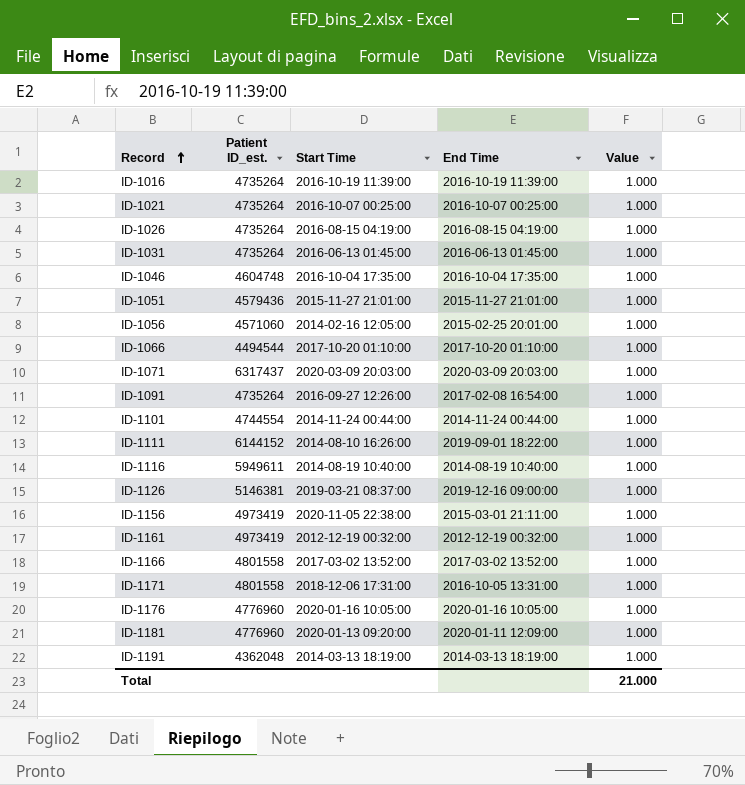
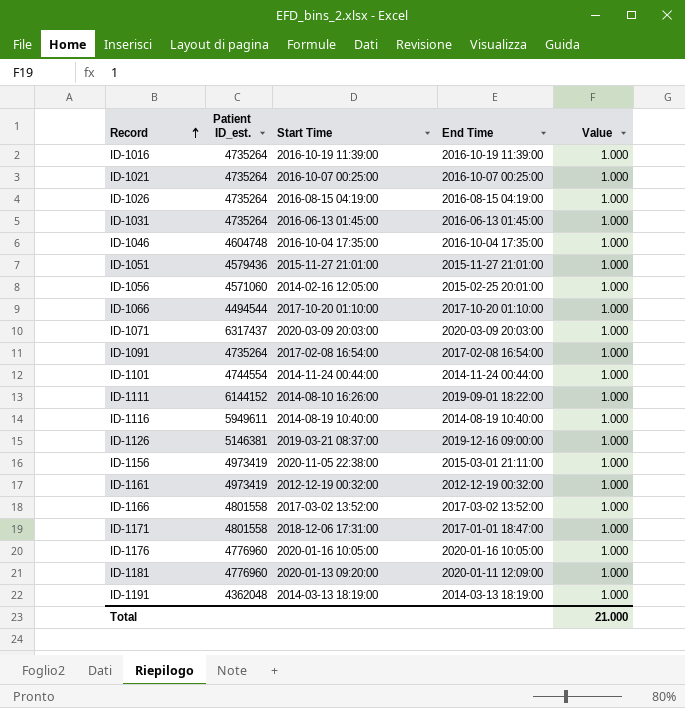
ID-1091 | Start Time: 2016-09-27 12:26:00 -> 2017-02-08 16:54:00
ID-1171 | End Time: 2016-10-05 13:31:00 -> 2017-01-01 18:47:00

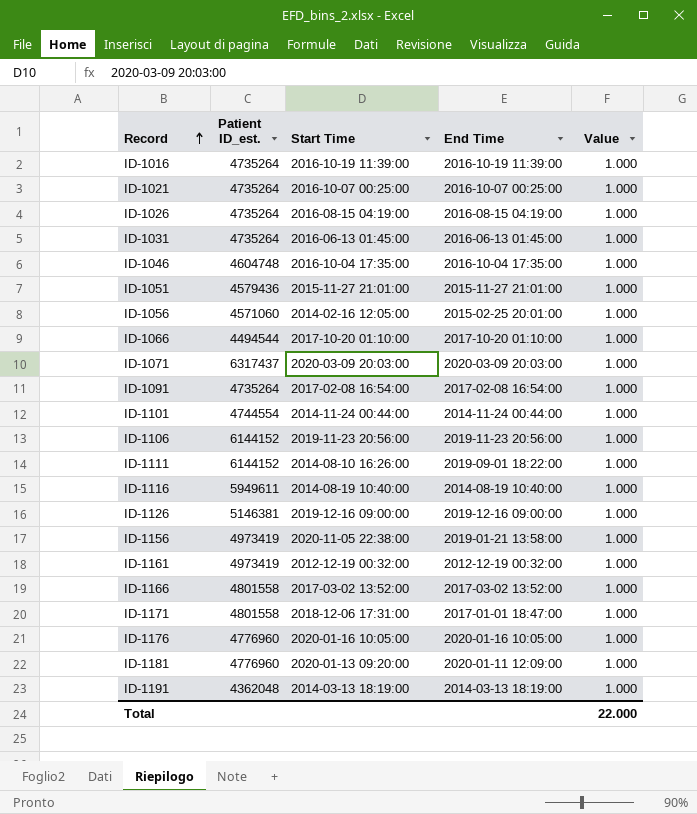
row ID-1106: none -> 6144152 | 2019-11-23 20:56:00 | 2019-11-23 20:56:00 | 1.000
ID-1126 | Start Time: 2019-03-21 08:37:00 -> 2019-12-16 09:00:00
ID-1156 | End Time: 2015-03-01 21:11:00 -> 2019-01-21 13:58:00
Total | Value: 21.000 -> 22.000

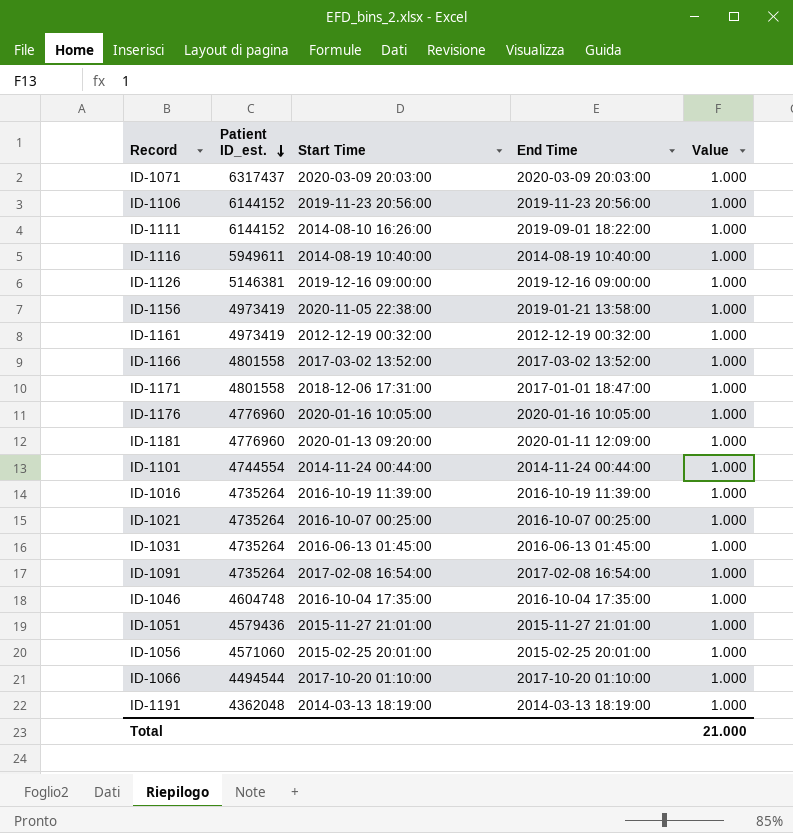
row order: Record ascending -> Patient ID_est. descending
row ID-1026: 4735264 | 2016-08-15 04:19:00 | 2016-08-15 04:19:00 | 1.000 -> none
ID-1056 | Start Time: 2014-02-16 12:05:00 -> 2015-02-25 20:01:00
Total | Value: 22.000 -> 21.000

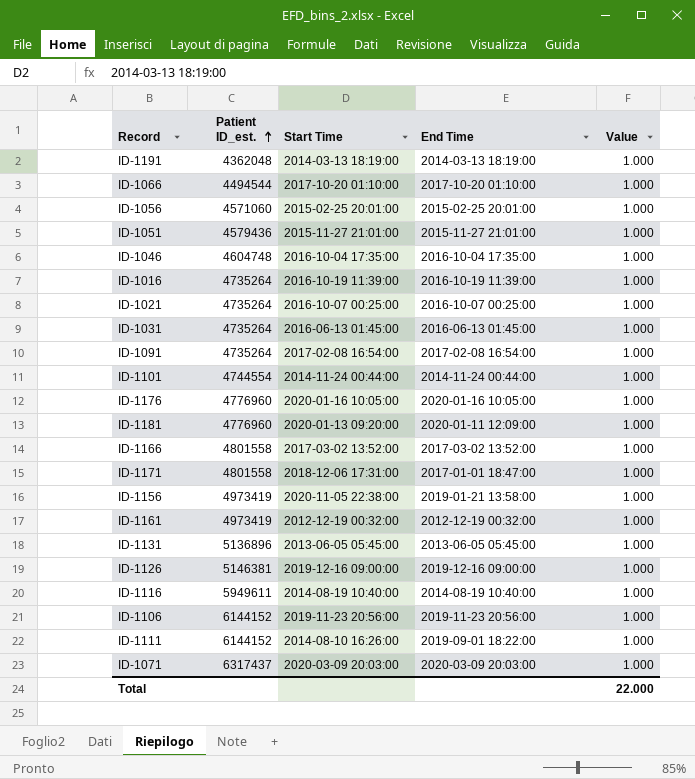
row order: Patient ID_est. descending -> Patient ID_est. ascending
row ID-1131: none -> 5136896 | 2013-06-05 05:45:00 | 2013-06-05 05:45:00 | 1.000
Total | Value: 21.000 -> 22.000

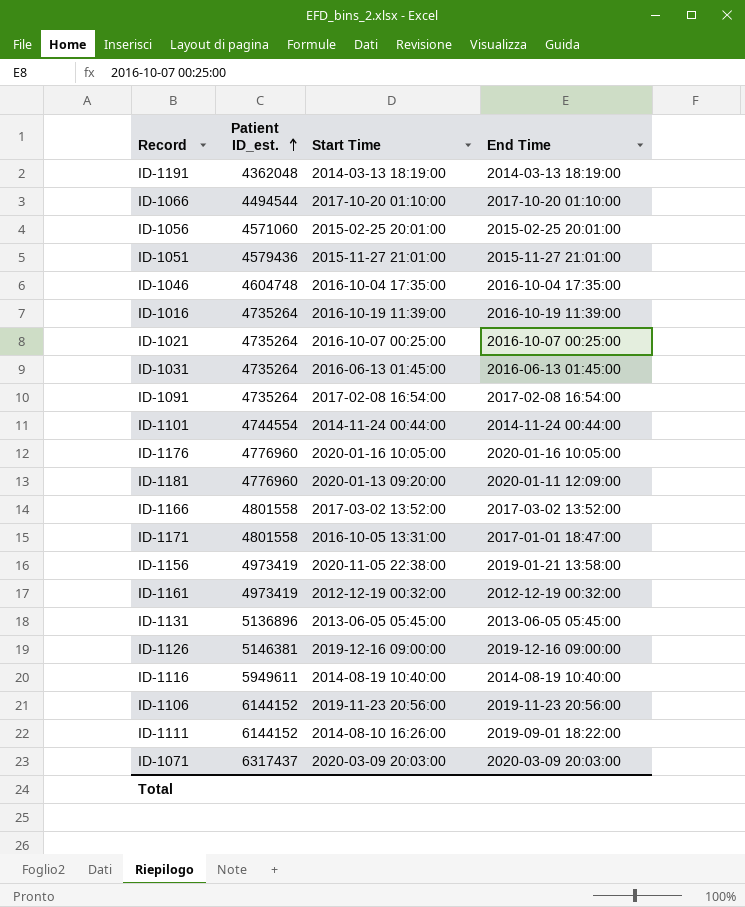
column Value | position: 5 -> none
ID-1171 | Start Time: 2018-12-06 17:31:00 -> 2016-10-05 13:31:00

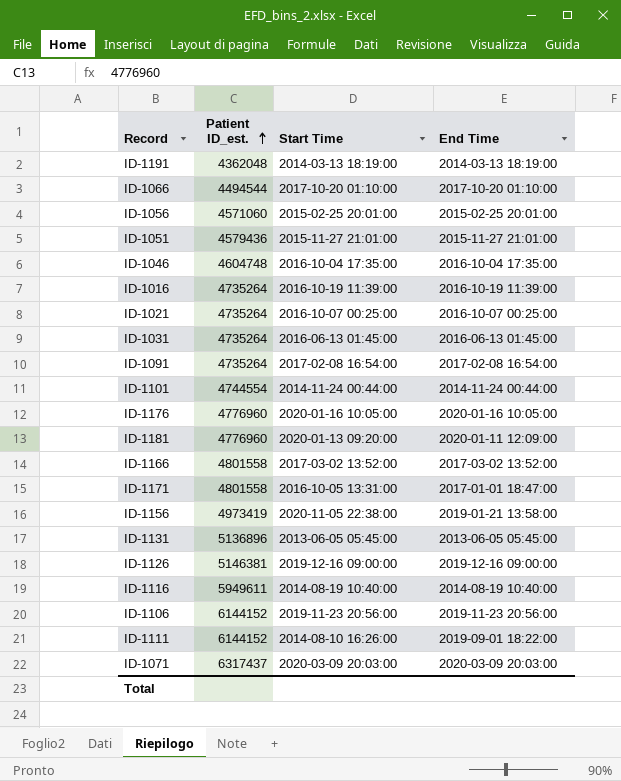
row ID-1161: 4973419 | 2012-12-19 00:32:00 | 2012-12-19 00:32:00 -> none

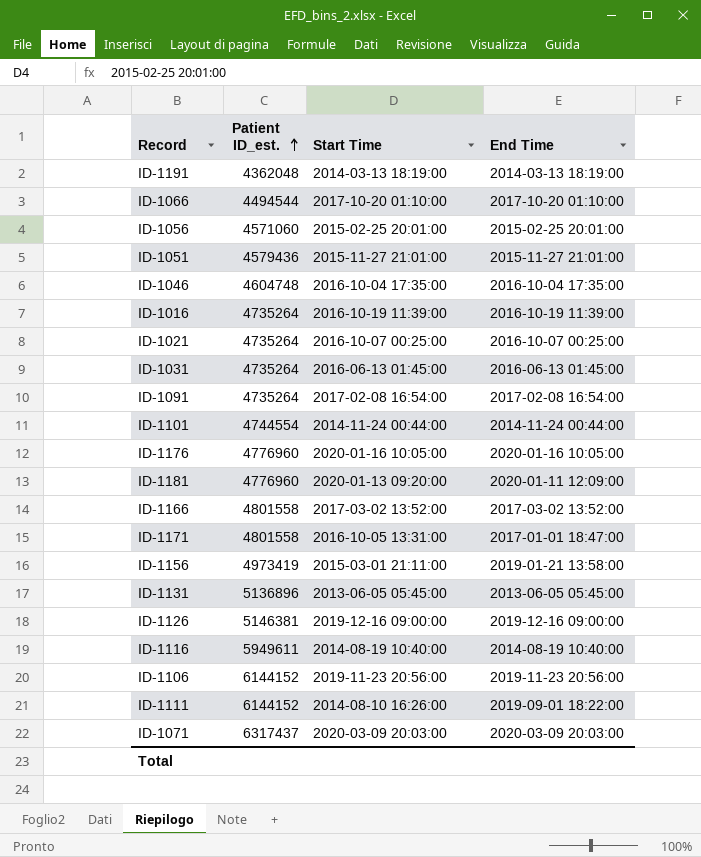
ID-1156 | Start Time: 2020-11-05 22:38:00 -> 2015-03-01 21:11:00

